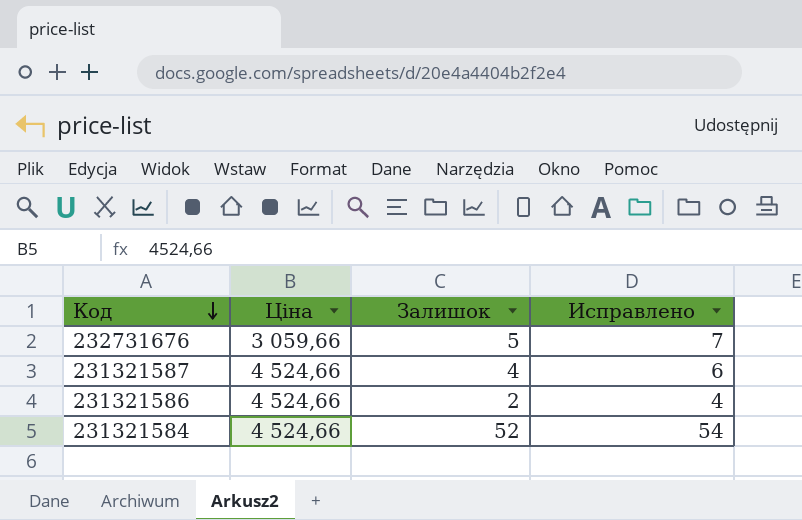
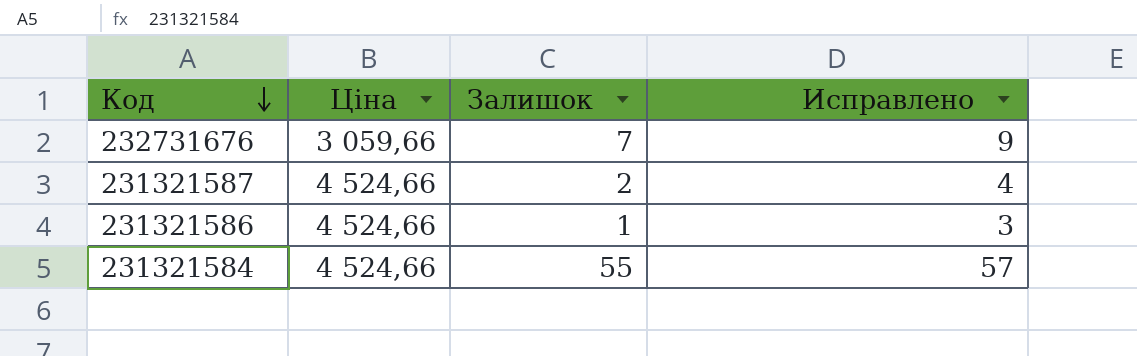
232731676 | Залишок: 5 -> 7
232731676 | Исправлено: 7 -> 9
231321587 | Залишок: 4 -> 2
231321587 | Исправлено: 6 -> 4
231321586 | Залишок: 2 -> 1
231321586 | Исправлено: 4 -> 3
231321584 | Залишок: 52 -> 55
231321584 | Исправлено: 54 -> 57

